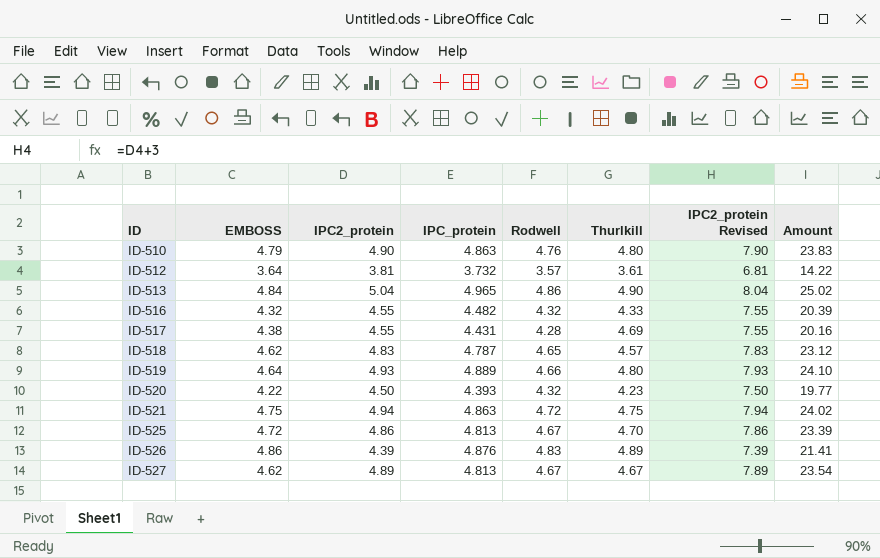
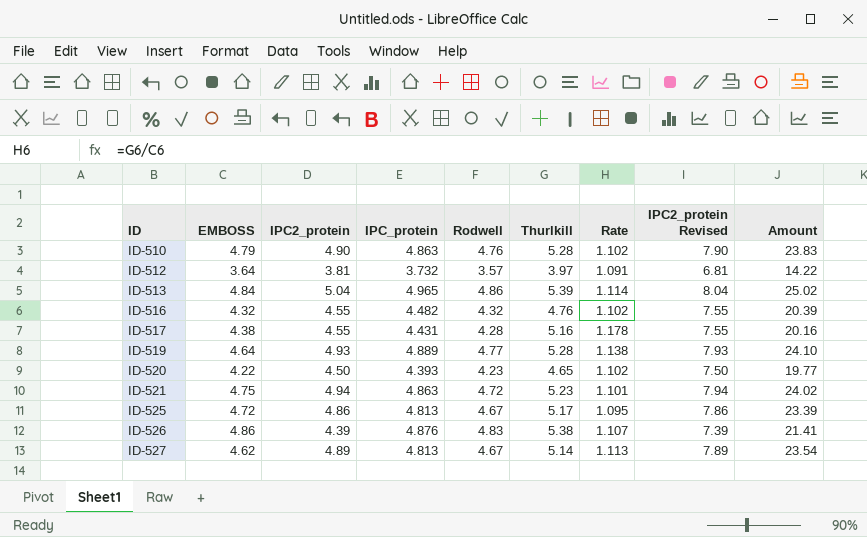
column Rate | formula: none -> [Thurlkill] / [EMBOSS]
row ID-518: 4.62 | 4.83 | 4.787 | 4.65 | 4.57 | 7.83 | 23.12 -> none
ID-510 | Thurlkill: 4.80 -> 5.28
ID-512 | Thurlkill: 3.61 -> 3.97
ID-513 | Thurlkill: 4.90 -> 5.39
ID-516 | Thurlkill: 4.33 -> 4.76
ID-517 | Thurlkill: 4.69 -> 5.16
ID-519 | Rodwell: 4.66 -> 4.77
ID-519 | Thurlkill: 4.80 -> 5.28
ID-520 | Rodwell: 4.32 -> 4.23
ID-520 | Thurlkill: 4.23 -> 4.65
ID-521 | Thurlkill: 4.75 -> 5.23
ID-525 | Thurlkill: 4.70 -> 5.17
ID-526 | Thurlkill: 4.89 -> 5.38
ID-527 | Thurlkill: 4.67 -> 5.14

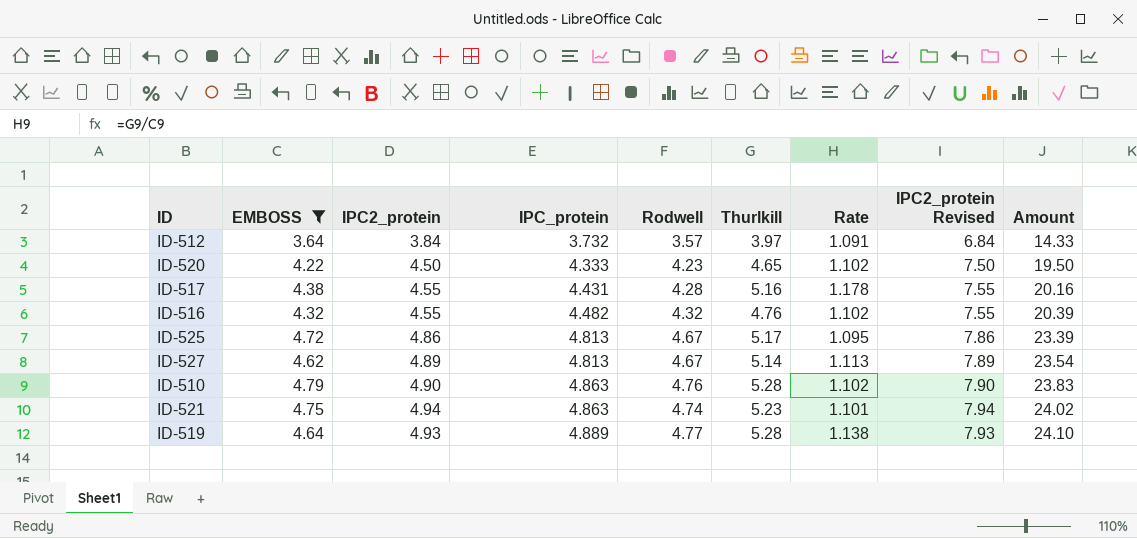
filter: none -> EMBOSS <= 4.79
row order: ID ascending -> IPC_protein ascending
ID-512 | IPC2_protein: 3.81 -> 3.84
ID-512 | IPC2_protein Revised: 6.81 -> 6.84
ID-512 | Amount: 14.22 -> 14.33
ID-520 | IPC_protein: 4.393 -> 4.333
ID-520 | Amount: 19.77 -> 19.50
ID-521 | Rodwell: 4.72 -> 4.74

